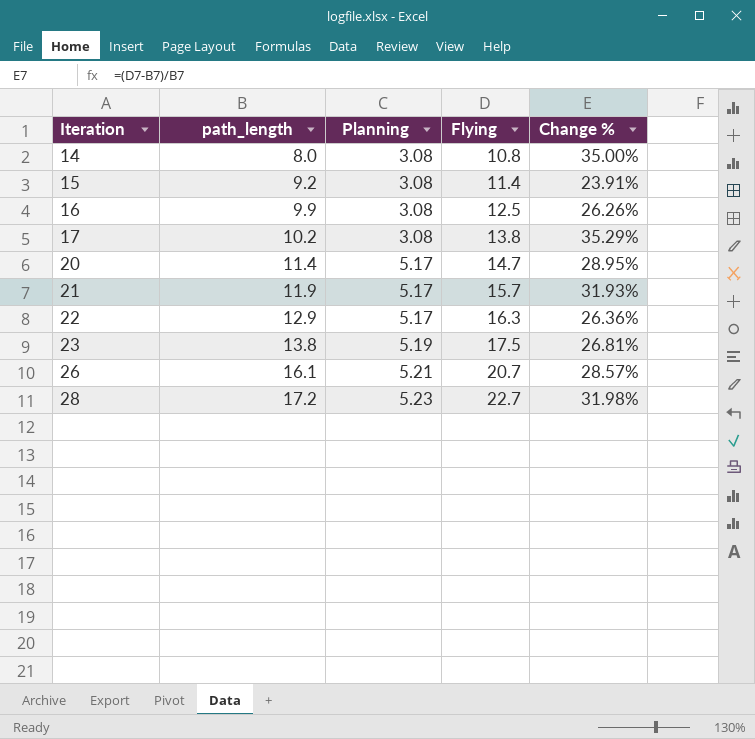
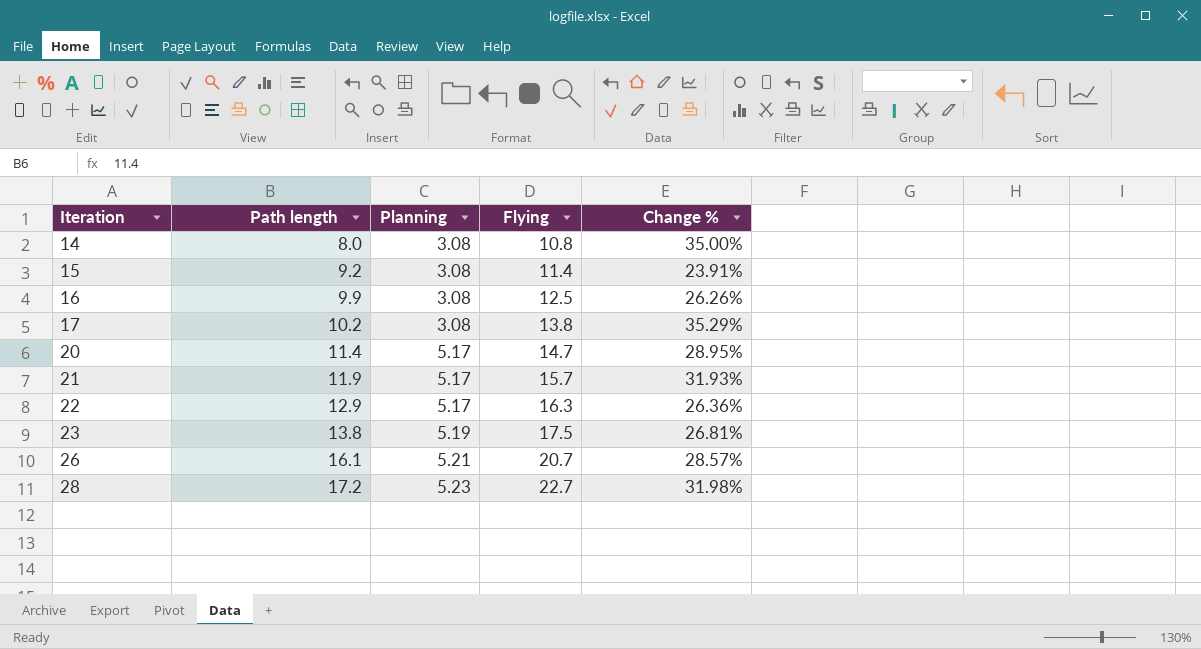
column name: path_length -> Path length

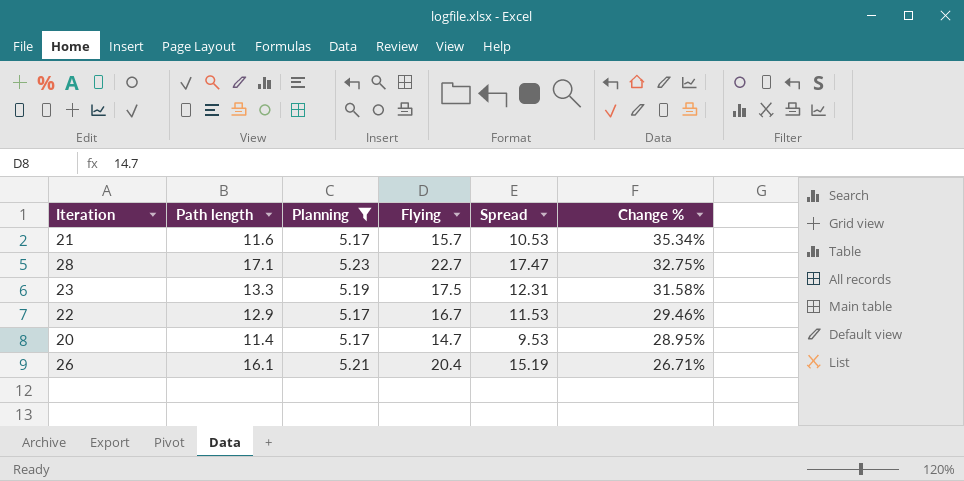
filter: none -> Planning != 3.08
row order: Iteration ascending -> Change % descending
column Spread | formula: none -> [Flying] - [Planning]
21 | Path length: 11.9 -> 11.6
21 | Change %: 31.93% -> 35.34%
28 | Path length: 17.2 -> 17.1
28 | Change %: 31.98% -> 32.75%
23 | Path length: 13.8 -> 13.3
23 | Change %: 26.81% -> 31.58%
22 | Flying: 16.3 -> 16.7
22 | Change %: 26.36% -> 29.46%
26 | Flying: 20.7 -> 20.4
26 | Change %: 28.57% -> 26.71%

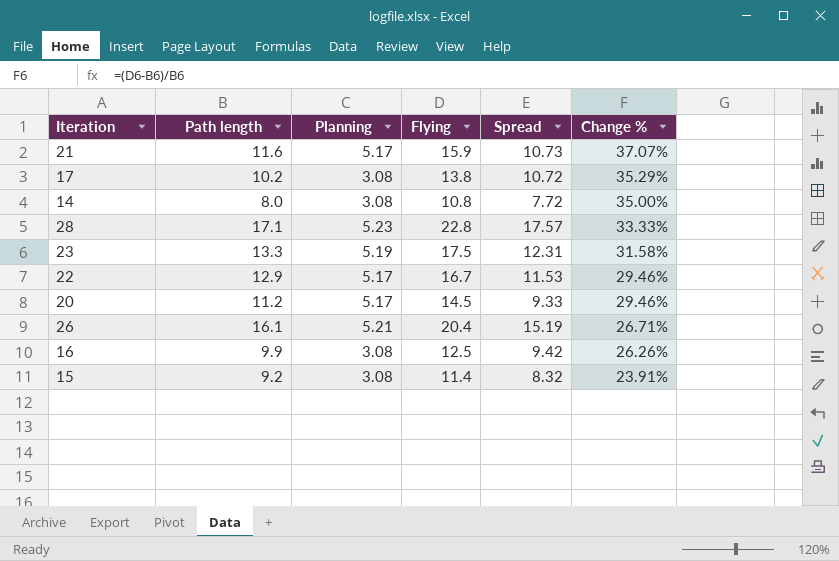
filter: Planning != 3.08 -> none
21 | Flying: 15.7 -> 15.9
21 | Spread: 10.53 -> 10.73
21 | Change %: 35.34% -> 37.07%
28 | Flying: 22.7 -> 22.8
28 | Spread: 17.47 -> 17.57
28 | Change %: 32.75% -> 33.33%
20 | Path length: 11.4 -> 11.2
20 | Flying: 14.7 -> 14.5
20 | Spread: 9.53 -> 9.33
20 | Change %: 28.95% -> 29.46%

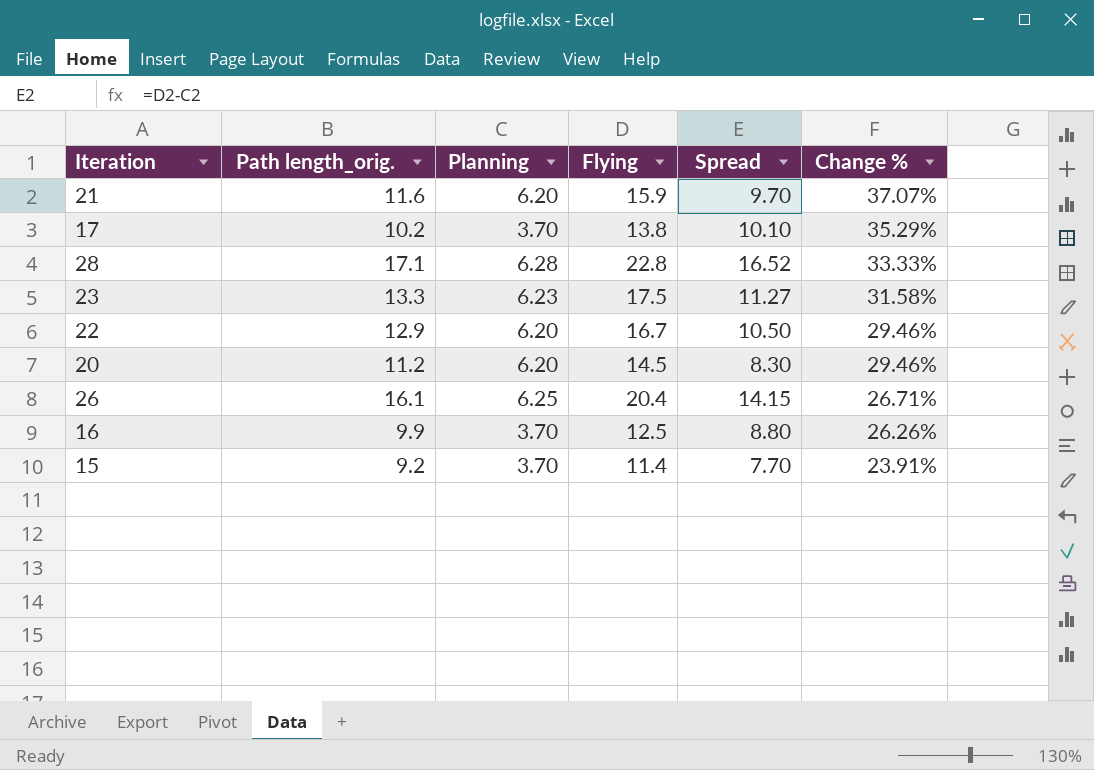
column name: Path length -> Path length_orig.
row 14: 8.0 | 3.08 | 10.8 | 7.72 | 35.00% -> none
21 | Planning: 5.17 -> 6.20
21 | Spread: 10.73 -> 9.70
17 | Planning: 3.08 -> 3.70
17 | Spread: 10.72 -> 10.10
28 | Planning: 5.23 -> 6.28
28 | Spread: 17.57 -> 16.52
23 | Planning: 5.19 -> 6.23
23 | Spread: 12.31 -> 11.27
22 | Planning: 5.17 -> 6.20
22 | Spread: 11.53 -> 10.50
20 | Planning: 5.17 -> 6.20
20 | Spread: 9.33 -> 8.30
26 | Planning: 5.21 -> 6.25
26 | Spread: 15.19 -> 14.15
16 | Planning: 3.08 -> 3.70
16 | Spread: 9.42 -> 8.80
15 | Planning: 3.08 -> 3.70
15 | Spread: 8.32 -> 7.70

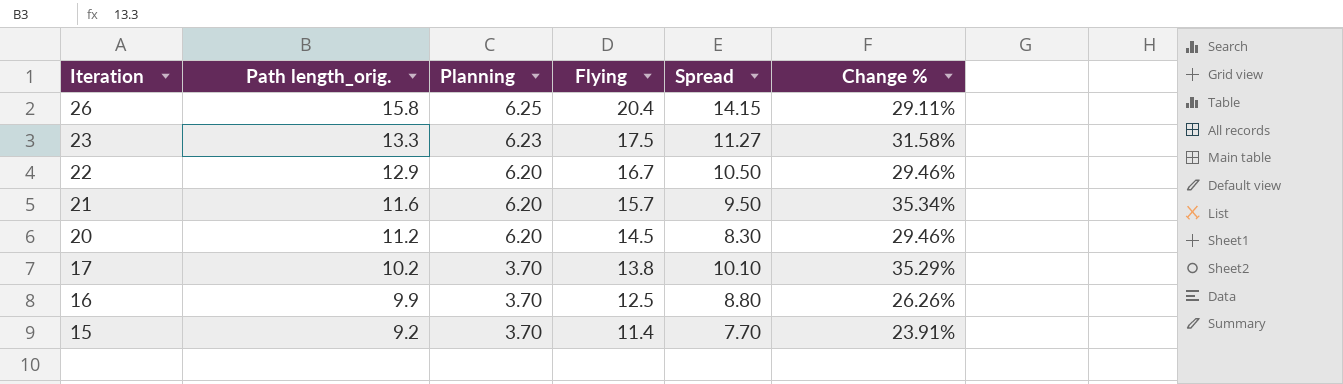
row order: Change % descending -> Iteration descending
row 28: 17.1 | 6.28 | 22.8 | 16.52 | 33.33% -> none
26 | Path length_orig.: 16.1 -> 15.8
26 | Change %: 26.71% -> 29.11%
21 | Flying: 15.9 -> 15.7
21 | Spread: 9.70 -> 9.50
21 | Change %: 37.07% -> 35.34%

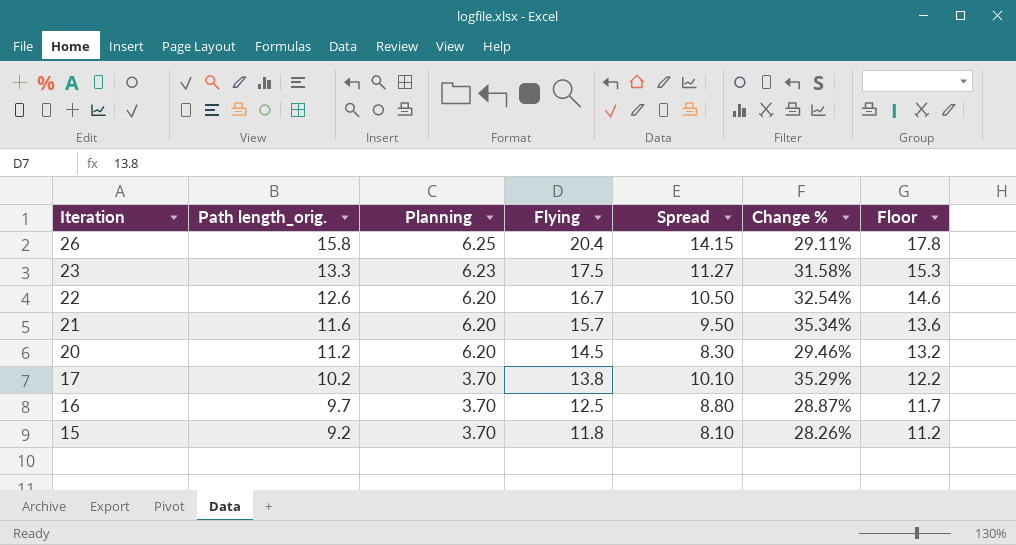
column Floor | formula: none -> [Path length_orig.] + 2
22 | Path length_orig.: 12.9 -> 12.6
22 | Change %: 29.46% -> 32.54%
16 | Path length_orig.: 9.9 -> 9.7
16 | Change %: 26.26% -> 28.87%
15 | Flying: 11.4 -> 11.8
15 | Spread: 7.70 -> 8.10
15 | Change %: 23.91% -> 28.26%

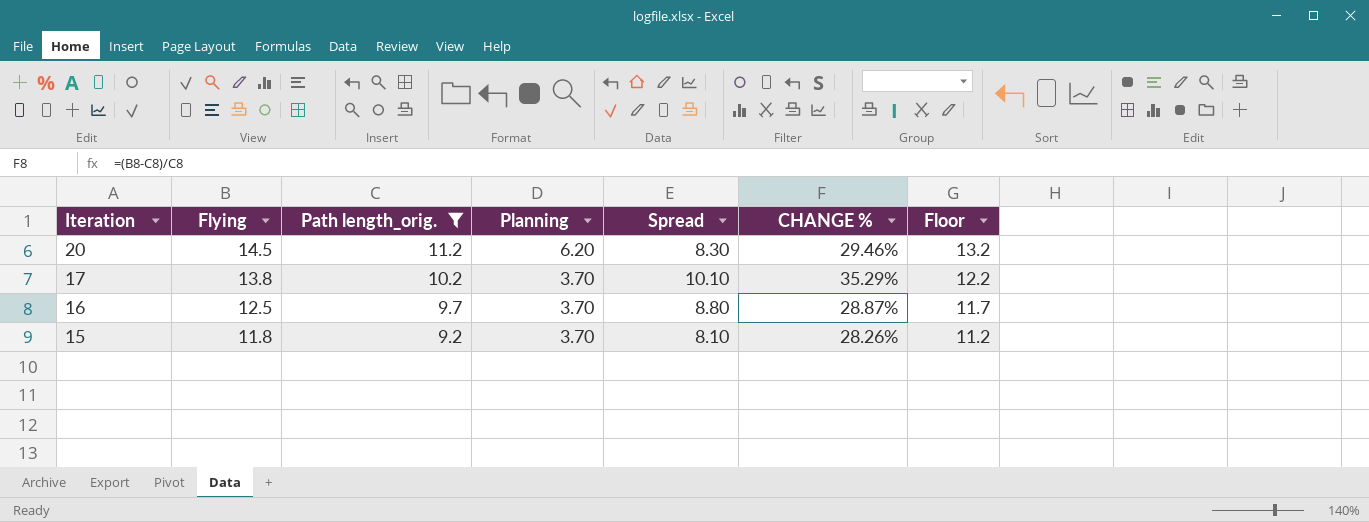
filter: none -> Path length_orig. <= 11.2
column Flying | position: 4 -> 2
column name: Change % -> CHANGE %

